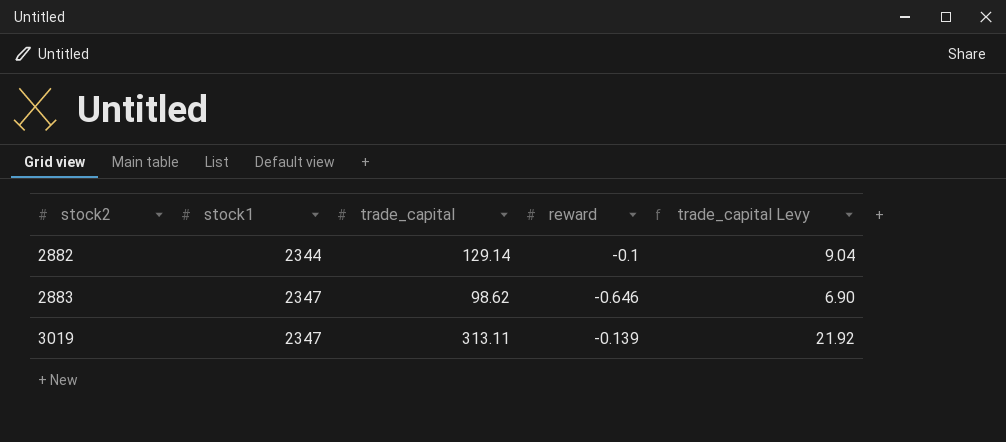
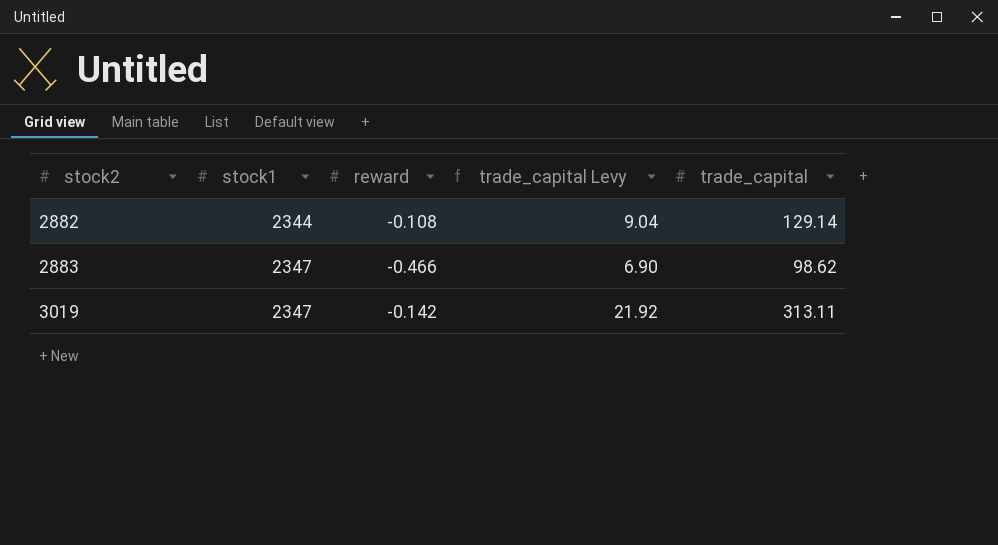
column trade_capital | position: 3 -> 5
2882 | reward: -0.1 -> -0.108
2883 | reward: -0.646 -> -0.466
3019 | reward: -0.139 -> -0.142

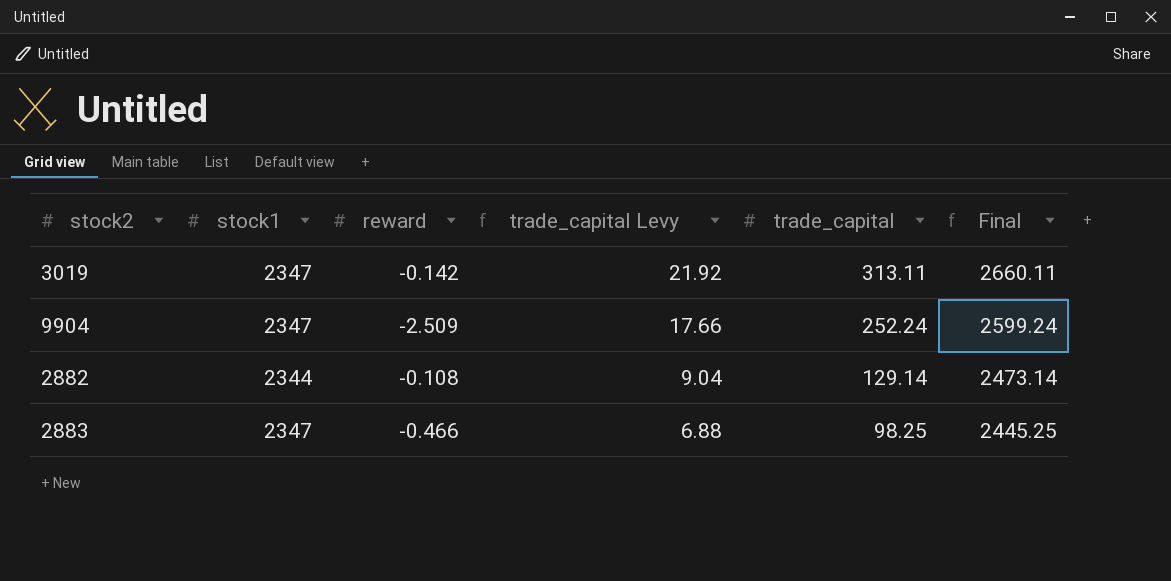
row order: stock2 ascending -> trade_capital Levy descending
column Final | formula: none -> [stock1] + [trade_capital]
row 9904: none -> 2347 | -2.509 | 17.66 | 252.24 | 2599.24
2883 | trade_capital Levy: 6.90 -> 6.88
2883 | trade_capital: 98.62 -> 98.25

